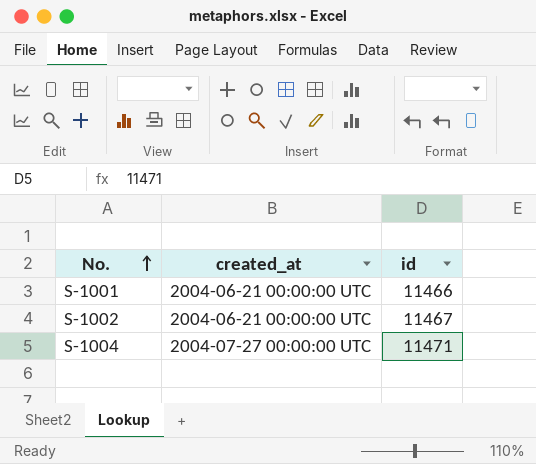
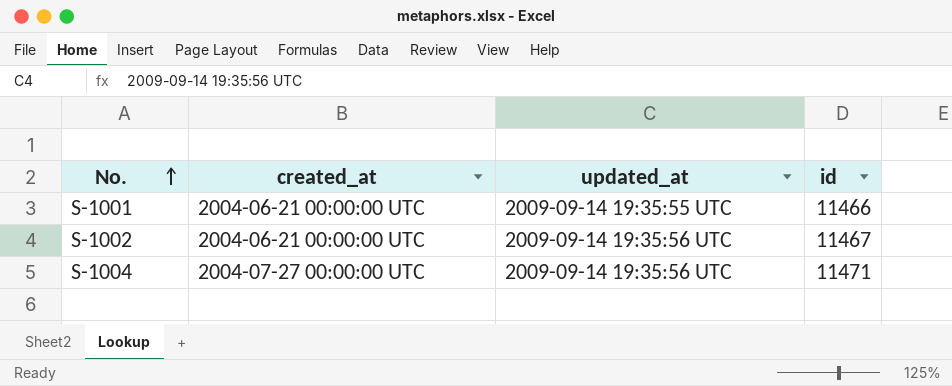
column updated_at | position: none -> 3

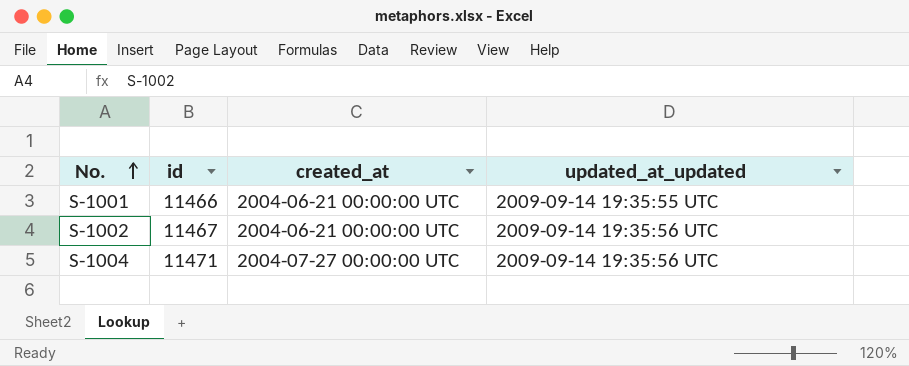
column id | position: 4 -> 2
column name: updated_at -> updated_at_updated

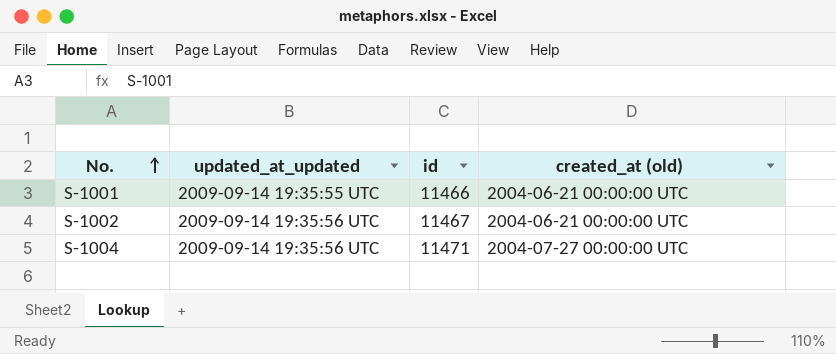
column updated_at_updated | position: 4 -> 2
column name: created_at -> created_at (old)

